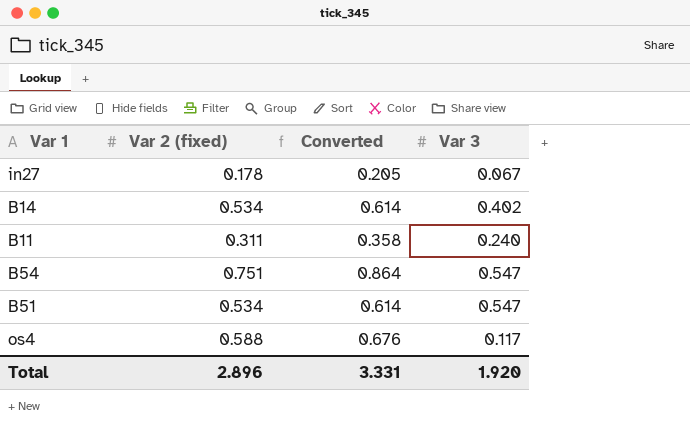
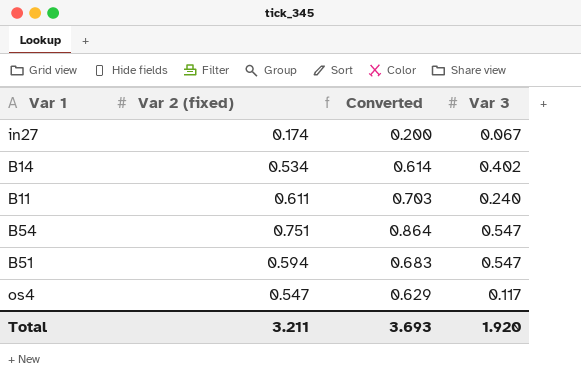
in27 | Var 2 (fixed): 0.178 -> 0.174
in27 | Converted: 0.205 -> 0.200
B11 | Var 2 (fixed): 0.311 -> 0.611
B11 | Converted: 0.358 -> 0.703
B51 | Var 2 (fixed): 0.534 -> 0.594
B51 | Converted: 0.614 -> 0.683
os4 | Var 2 (fixed): 0.588 -> 0.547
os4 | Converted: 0.676 -> 0.629
Total | Var 2 (fixed): 2.896 -> 3.211
Total | Converted: 3.331 -> 3.693

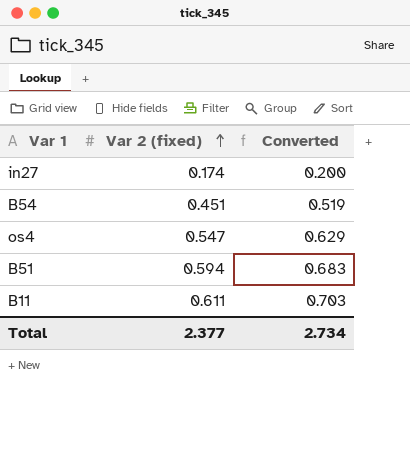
row order: none -> Var 2 (fixed) ascending
column Var 3 | position: 4 -> none
row B14: 0.534 | 0.614 | 0.402 -> none
B54 | Var 2 (fixed): 0.751 -> 0.451
B54 | Converted: 0.864 -> 0.519
Total | Var 2 (fixed): 3.211 -> 2.377
Total | Converted: 3.693 -> 2.734

